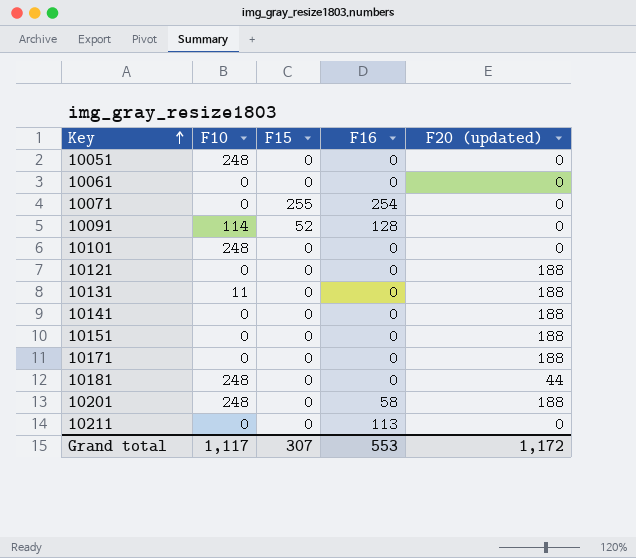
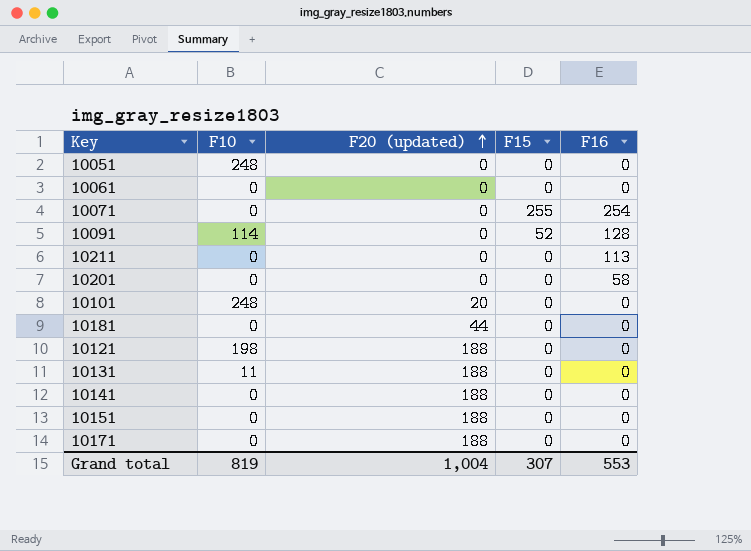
row order: Key ascending -> F20 (updated) ascending
column F20 (updated) | position: 5 -> 3
10201 | F10: 248 -> 0
10201 | F20 (updated): 188 -> 0
10101 | F20 (updated): 0 -> 20
10181 | F10: 248 -> 0
10121 | F10: 0 -> 198
Grand total | F10: 1,117 -> 819
Grand total | F20 (updated): 1,172 -> 1,004

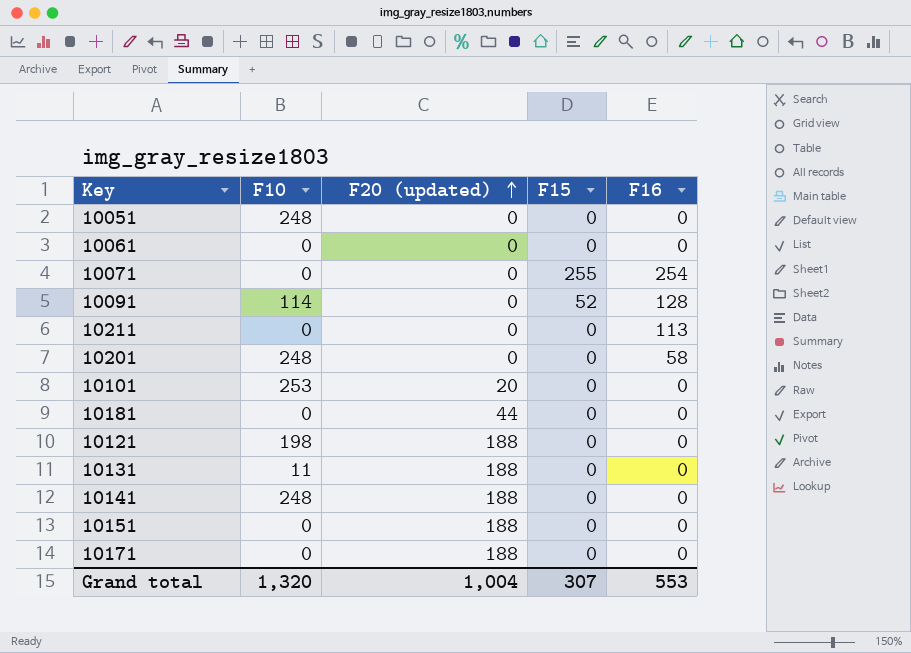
10201 | F10: 0 -> 248
10101 | F10: 248 -> 253
10141 | F10: 0 -> 248
Grand total | F10: 819 -> 1,320

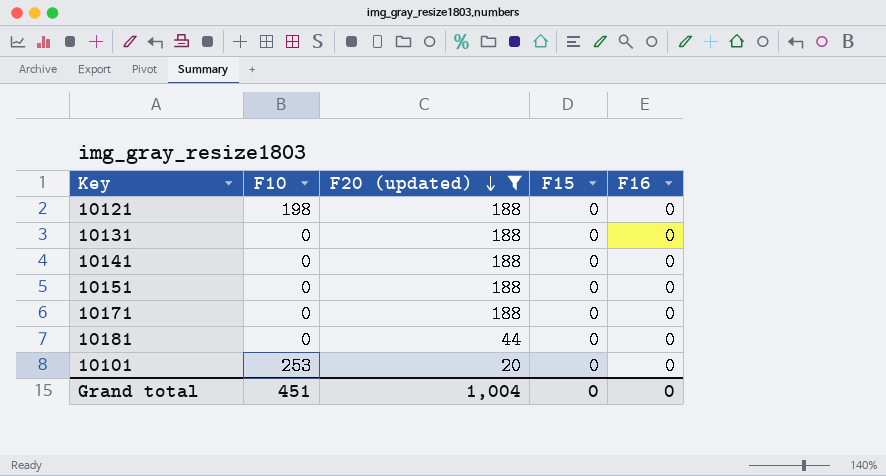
filter: none -> F20 (updated) != 0
row order: F20 (updated) ascending -> F20 (updated) descending
10131 | F10: 11 -> 0
10141 | F10: 248 -> 0
Grand total | F10: 1,320 -> 451
Grand total | F15: 307 -> 0
Grand total | F16: 553 -> 0

